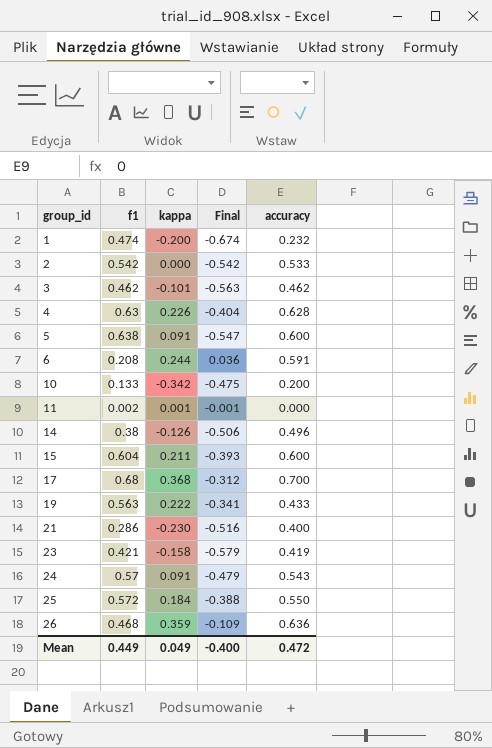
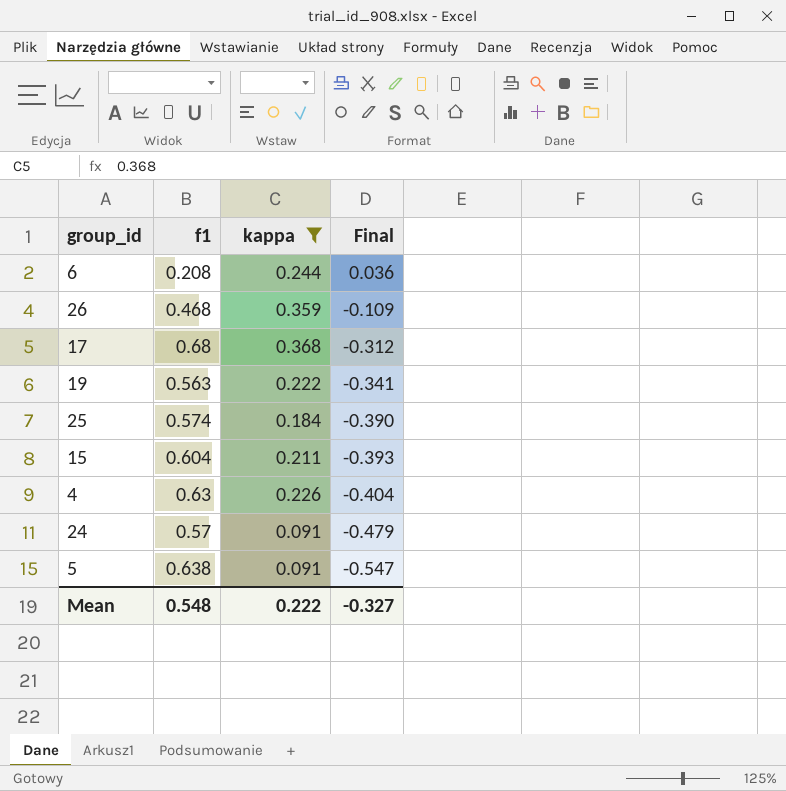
filter: none -> kappa >= 0.091
row order: group_id ascending -> Final descending
column accuracy | position: 5 -> none
25 | f1: 0.572 -> 0.574
25 | Final: -0.388 -> -0.390
Mean | f1: 0.449 -> 0.548
Mean | kappa: 0.049 -> 0.222
Mean | Final: -0.400 -> -0.327

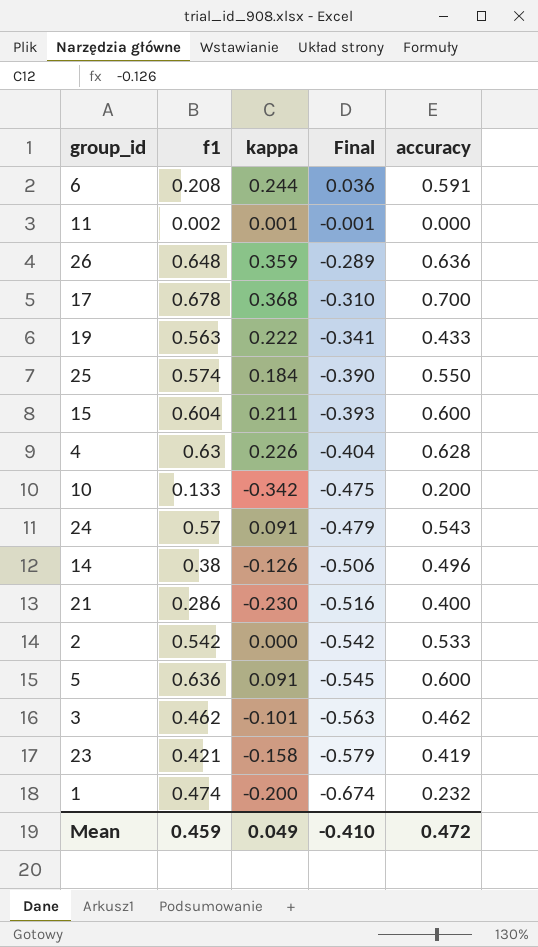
filter: kappa >= 0.091 -> none
column accuracy | position: none -> 5
26 | f1: 0.468 -> 0.648
26 | Final: -0.109 -> -0.289
17 | f1: 0.68 -> 0.678
17 | Final: -0.312 -> -0.310
5 | f1: 0.638 -> 0.636
5 | Final: -0.547 -> -0.545
Mean | f1: 0.548 -> 0.459
Mean | kappa: 0.222 -> 0.049
Mean | Final: -0.327 -> -0.410

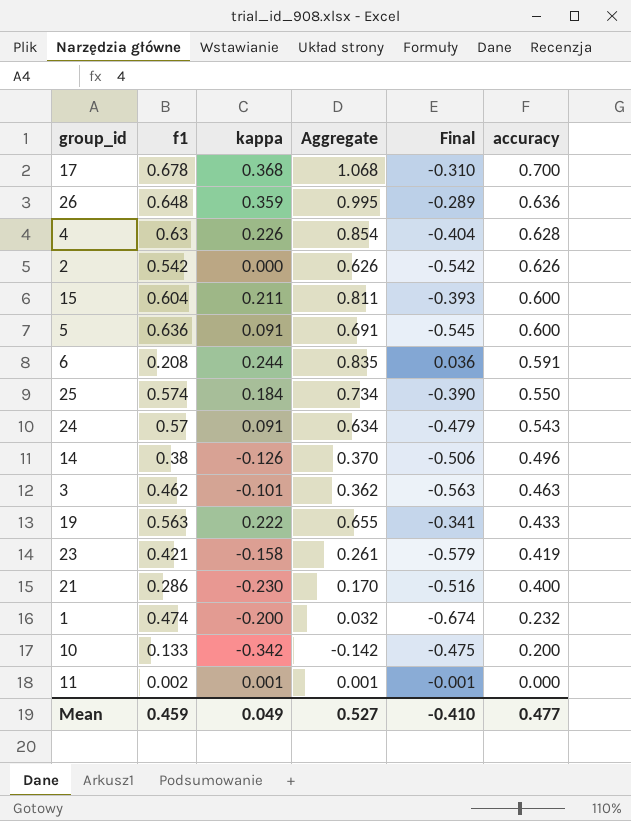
row order: Final descending -> accuracy descending
column Aggregate | formula: none -> [kappa] + [accuracy]
2 | accuracy: 0.533 -> 0.626
3 | accuracy: 0.462 -> 0.463
Mean | accuracy: 0.472 -> 0.477

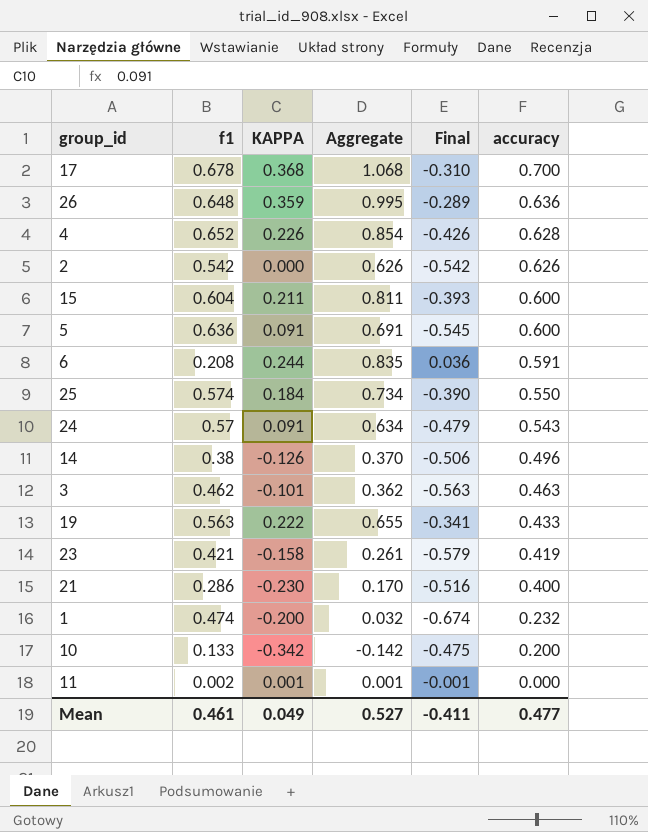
column name: kappa -> KAPPA
4 | f1: 0.63 -> 0.652
4 | Final: -0.404 -> -0.426
Mean | f1: 0.459 -> 0.461
Mean | Final: -0.410 -> -0.411

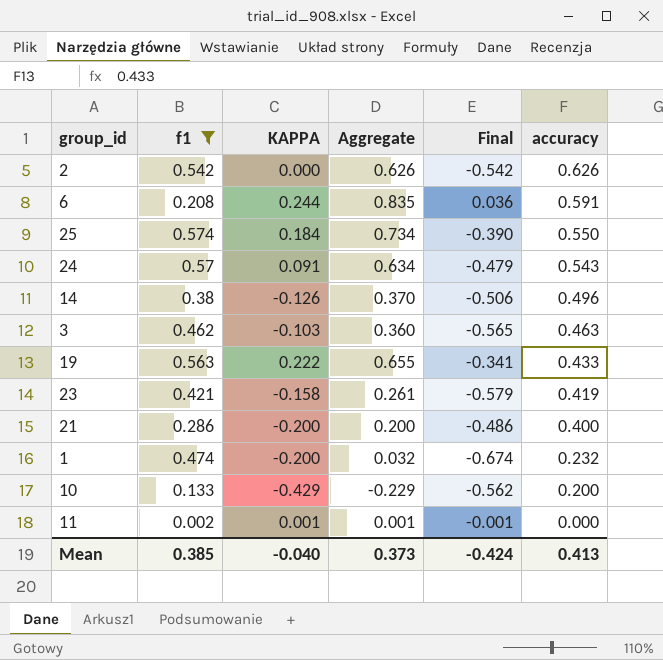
filter: none -> f1 <= 0.574
3 | KAPPA: -0.101 -> -0.103
3 | Aggregate: 0.362 -> 0.360
3 | Final: -0.563 -> -0.565
21 | KAPPA: -0.230 -> -0.200
21 | Aggregate: 0.170 -> 0.200
21 | Final: -0.516 -> -0.486
10 | KAPPA: -0.342 -> -0.429
10 | Aggregate: -0.142 -> -0.229
10 | Final: -0.475 -> -0.562
Mean | f1: 0.461 -> 0.385
Mean | KAPPA: 0.049 -> -0.040
Mean | Aggregate: 0.527 -> 0.373
Mean | Final: -0.411 -> -0.424
Mean | accuracy: 0.477 -> 0.413

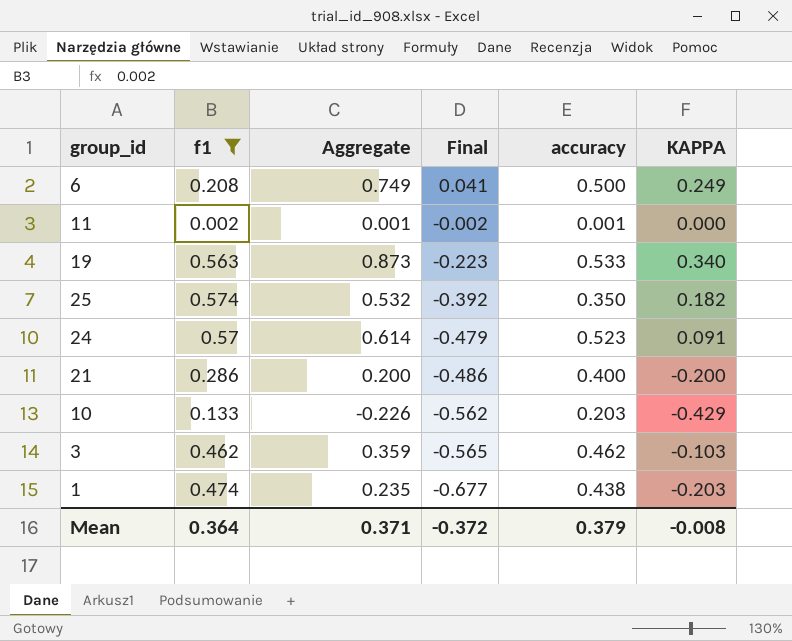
row order: accuracy descending -> Final descending
column KAPPA | position: 3 -> 6
row 2: 0.542 | 0.000 | 0.626 | -0.542 | 0.626 -> none
row 14: 0.38 | -0.126 | 0.370 | -0.506 | 0.496 -> none
row 23: 0.421 | -0.158 | 0.261 | -0.579 | 0.419 -> none
6 | Aggregate: 0.835 -> 0.749
6 | Final: 0.036 -> 0.041
6 | accuracy: 0.591 -> 0.500
6 | KAPPA: 0.244 -> 0.249
11 | Final: -0.001 -> -0.002
11 | accuracy: 0.000 -> 0.001
11 | KAPPA: 0.001 -> 0.000
19 | Aggregate: 0.655 -> 0.873
19 | Final: -0.341 -> -0.223
19 | accuracy: 0.433 -> 0.533
19 | KAPPA: 0.222 -> 0.340
25 | Aggregate: 0.734 -> 0.532
25 | Final: -0.390 -> -0.392
25 | accuracy: 0.550 -> 0.350
25 | KAPPA: 0.184 -> 0.182
24 | Aggregate: 0.634 -> 0.614
24 | accuracy: 0.543 -> 0.523
10 | Aggregate: -0.229 -> -0.226
10 | accuracy: 0.200 -> 0.203
3 | Aggregate: 0.360 -> 0.359
3 | accuracy: 0.463 -> 0.462
1 | Aggregate: 0.032 -> 0.235
1 | Final: -0.674 -> -0.677
1 | accuracy: 0.232 -> 0.438
1 | KAPPA: -0.200 -> -0.203
Mean | f1: 0.385 -> 0.364
Mean | Aggregate: 0.373 -> 0.371
Mean | Final: -0.424 -> -0.372
Mean | accuracy: 0.413 -> 0.379
Mean | KAPPA: -0.040 -> -0.008

